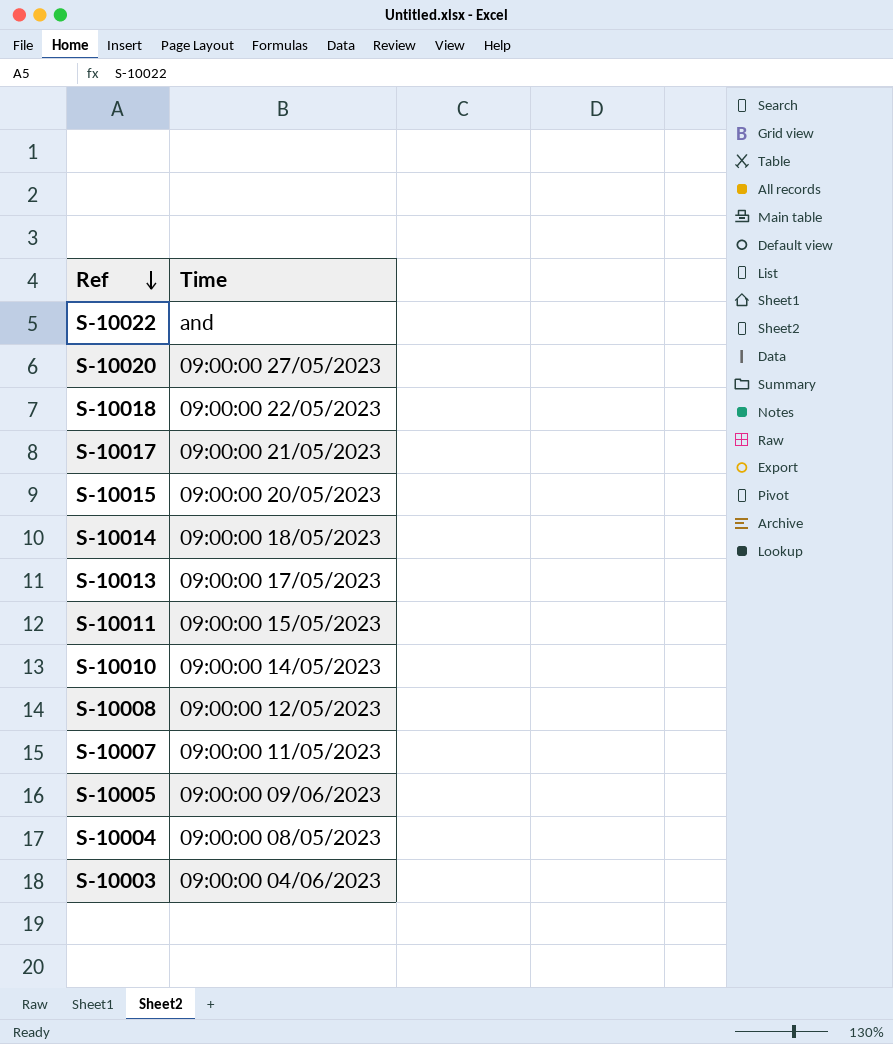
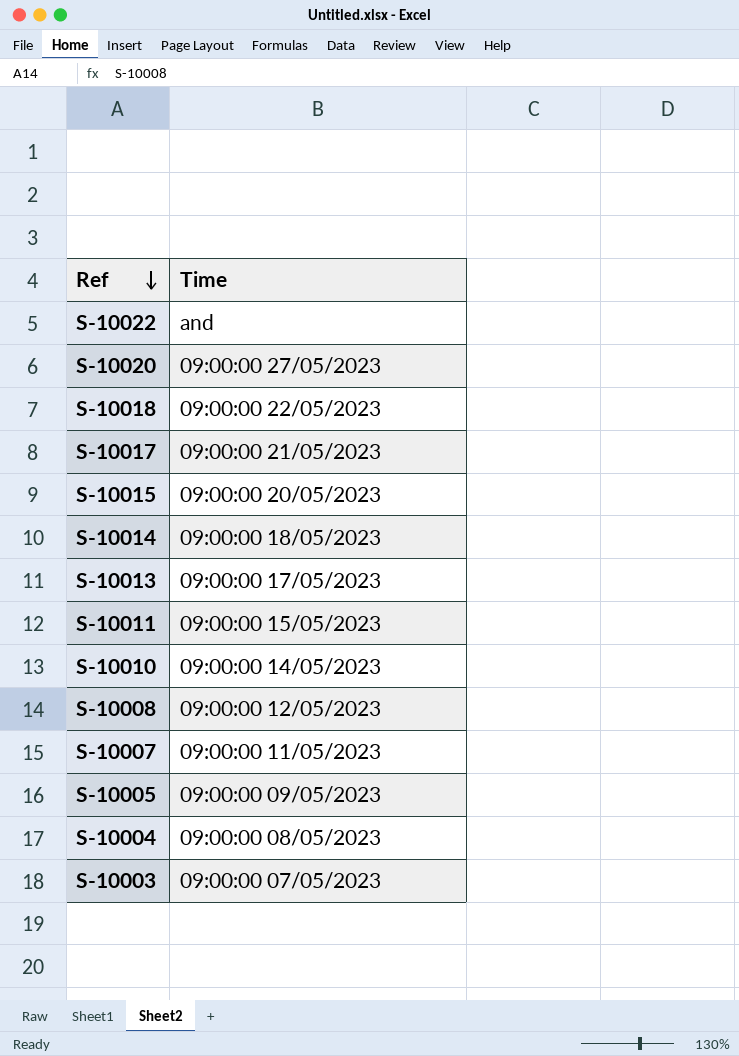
S-10005 | Time: 09:00:00 09/06/2023 -> 09:00:00 09/05/2023
S-10003 | Time: 09:00:00 04/06/2023 -> 09:00:00 07/05/2023

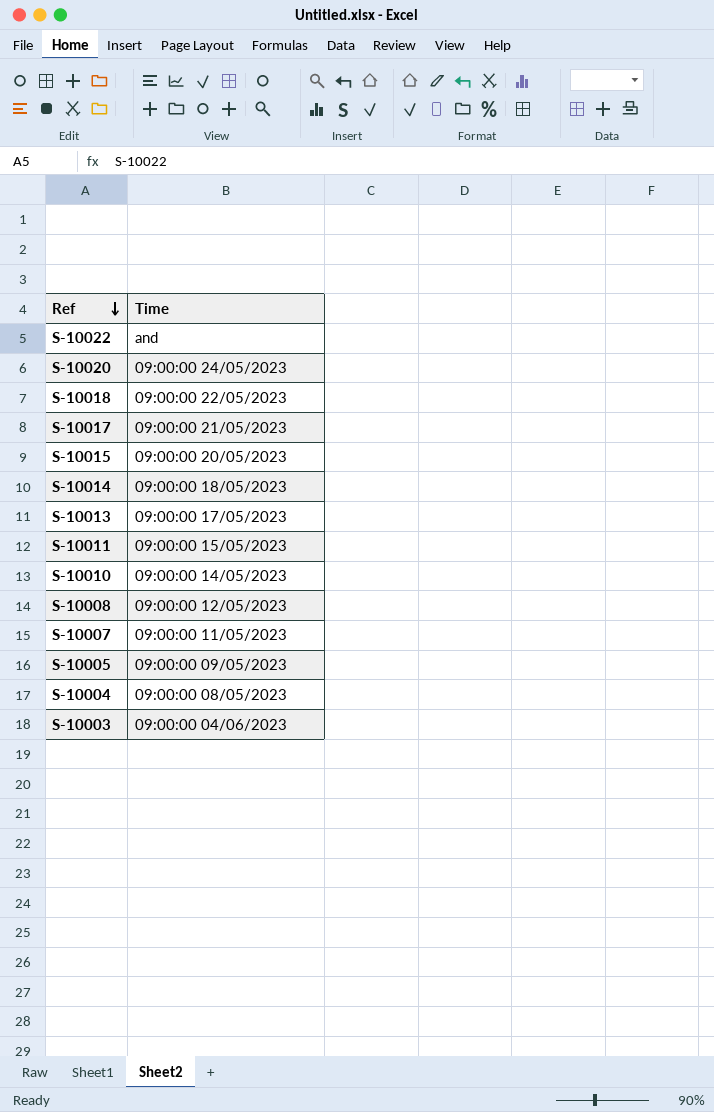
S-10020 | Time: 09:00:00 27/05/2023 -> 09:00:00 24/05/2023
S-10003 | Time: 09:00:00 07/05/2023 -> 09:00:00 04/06/2023

